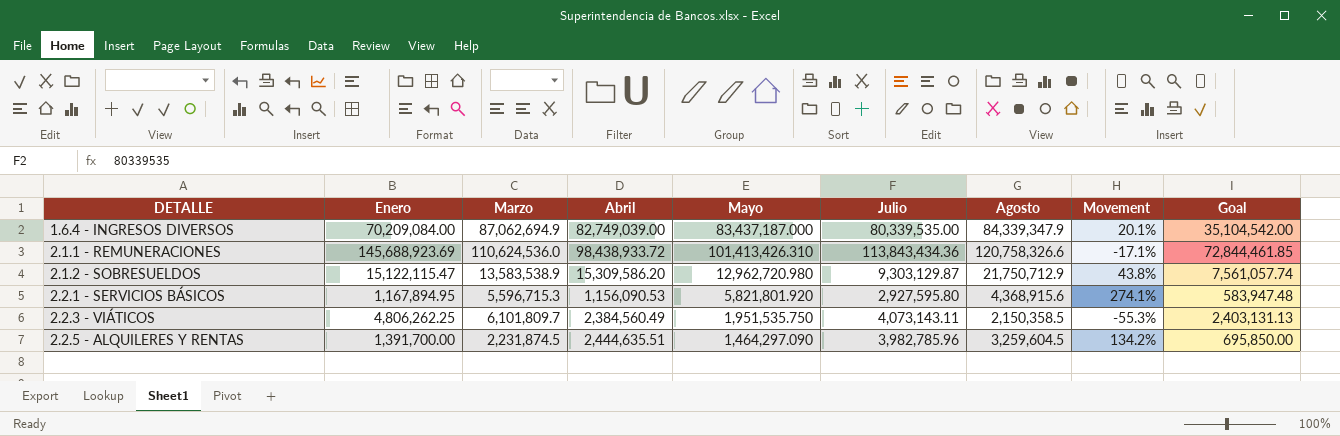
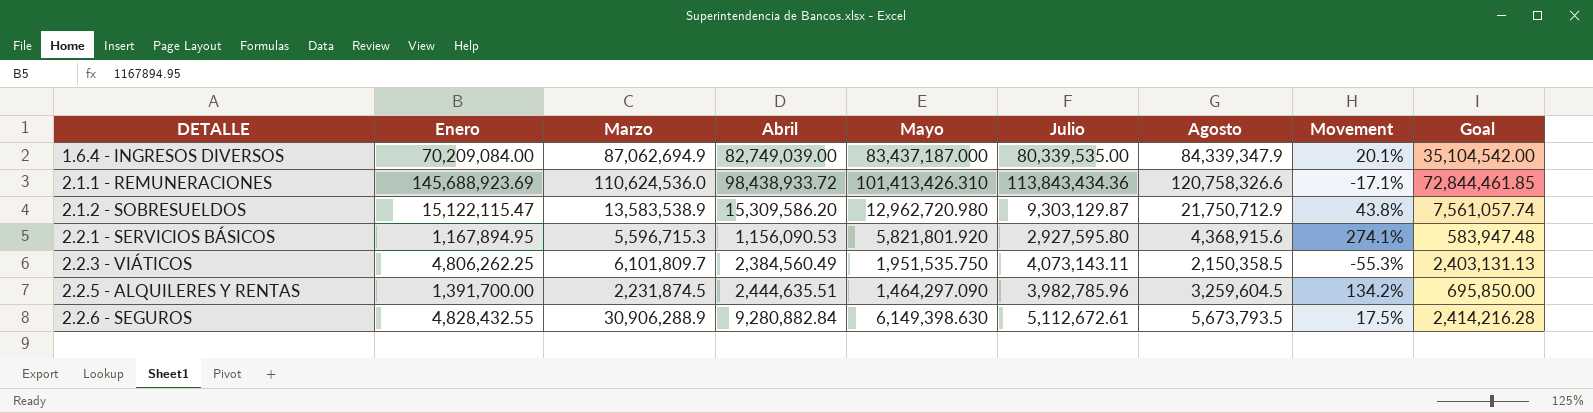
row 2.2.6 - SEGUROS: none -> 4,828,432.55 | 30,906,288.9 | 9,280,882.84 | 6,149,398.630 | 5,112,672.61 | 5,673,793.5 | 17.5% | 2,414,216.28

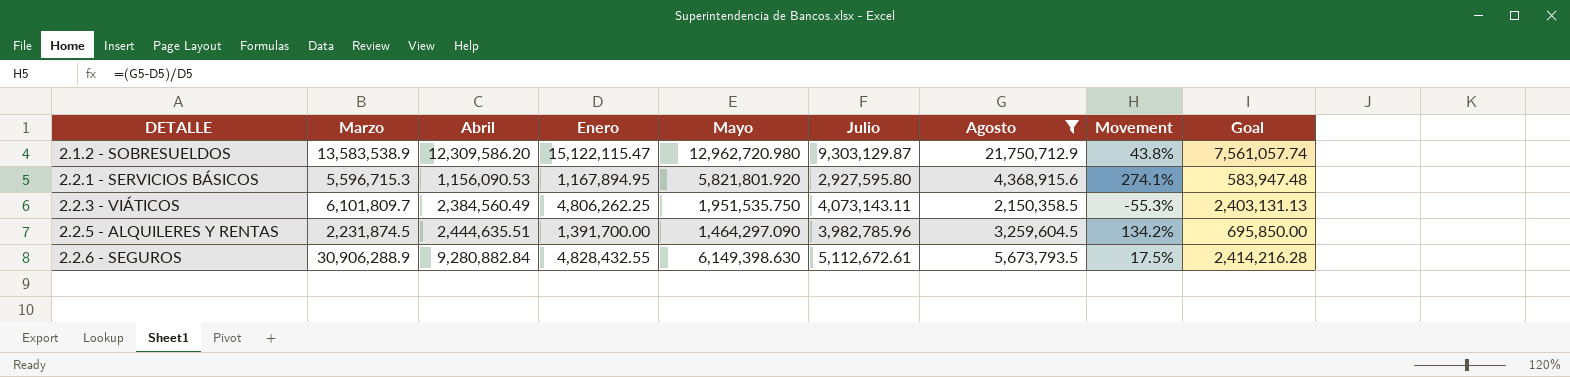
filter: none -> Agosto <= 21,750,712.9
column Enero | position: 2 -> 4
2.1.2 - SOBRESUELDOS | Abril: 15,309,586.20 -> 12,309,586.20

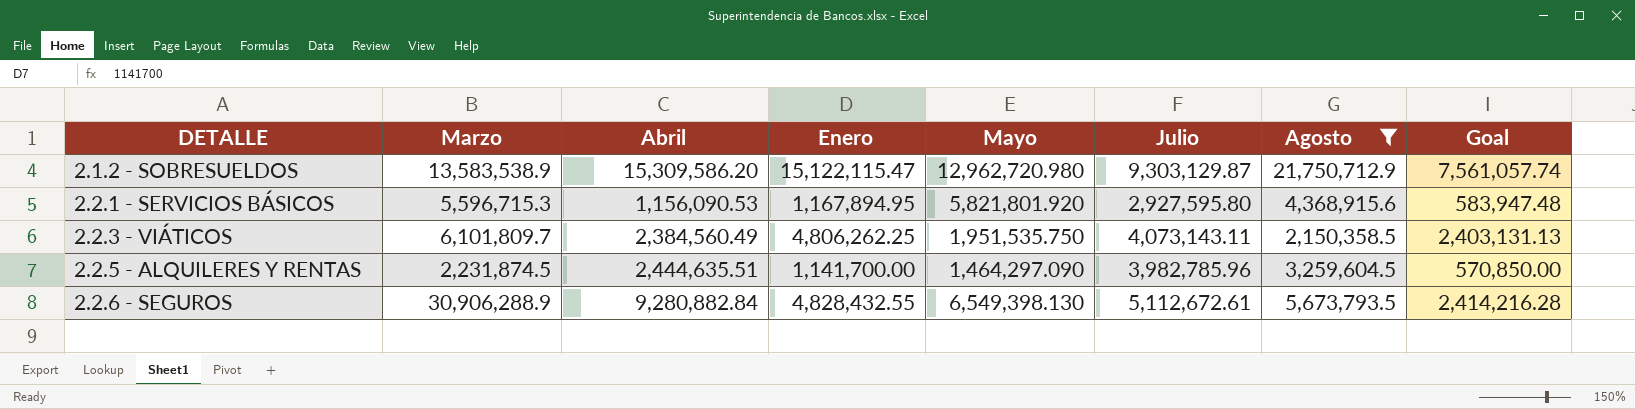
column Movement | formula: ([Agosto] - [Enero]) / [Enero] -> none
2.1.2 - SOBRESUELDOS | Abril: 12,309,586.20 -> 15,309,586.20
2.2.5 - ALQUILERES Y RENTAS | Enero: 1,391,700.00 -> 1,141,700.00
2.2.5 - ALQUILERES Y RENTAS | Goal: 695,850.00 -> 570,850.00
2.2.6 - SEGUROS | Mayo: 6,149,398.630 -> 6,549,398.130

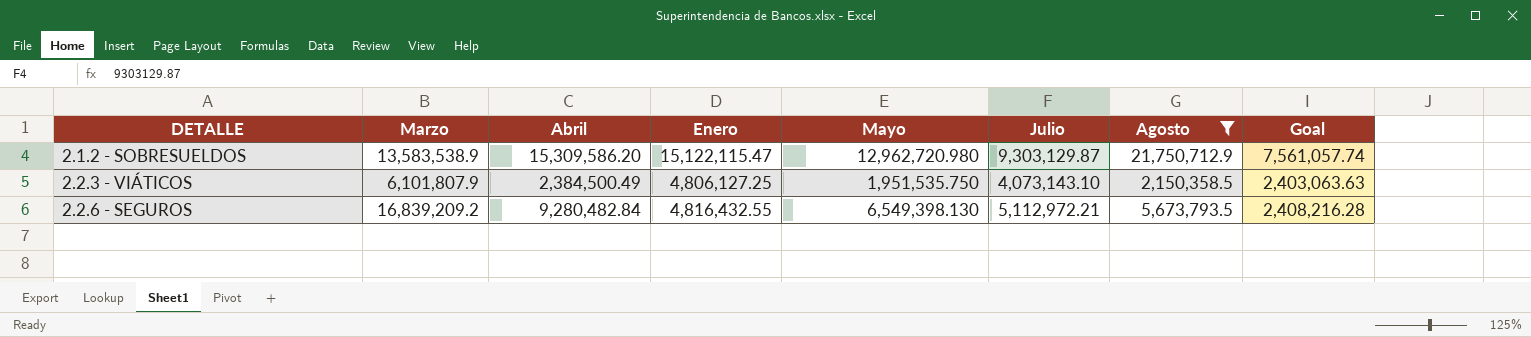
row 2.2.1 - SERVICIOS BÁSICOS: 5,596,715.3 | 1,156,090.53 | 1,167,894.95 | 5,821,801.920 | 2,927,595.80 | 4,368,915.6 | 583,947.48 -> none
row 2.2.5 - ALQUILERES Y RENTAS: 2,231,874.5 | 2,444,635.51 | 1,141,700.00 | 1,464,297.090 | 3,982,785.96 | 3,259,604.5 | 570,850.00 -> none
2.2.3 - VIÁTICOS | Marzo: 6,101,809.7 -> 6,101,807.9
2.2.3 - VIÁTICOS | Abril: 2,384,560.49 -> 2,384,500.49
2.2.3 - VIÁTICOS | Enero: 4,806,262.25 -> 4,806,127.25
2.2.3 - VIÁTICOS | Julio: 4,073,143.11 -> 4,073,143.10
2.2.3 - VIÁTICOS | Goal: 2,403,131.13 -> 2,403,063.63
2.2.6 - SEGUROS | Marzo: 30,906,288.9 -> 16,839,209.2
2.2.6 - SEGUROS | Abril: 9,280,882.84 -> 9,280,482.84
2.2.6 - SEGUROS | Enero: 4,828,432.55 -> 4,816,432.55
2.2.6 - SEGUROS | Julio: 5,112,672.61 -> 5,112,972.21
2.2.6 - SEGUROS | Goal: 2,414,216.28 -> 2,408,216.28

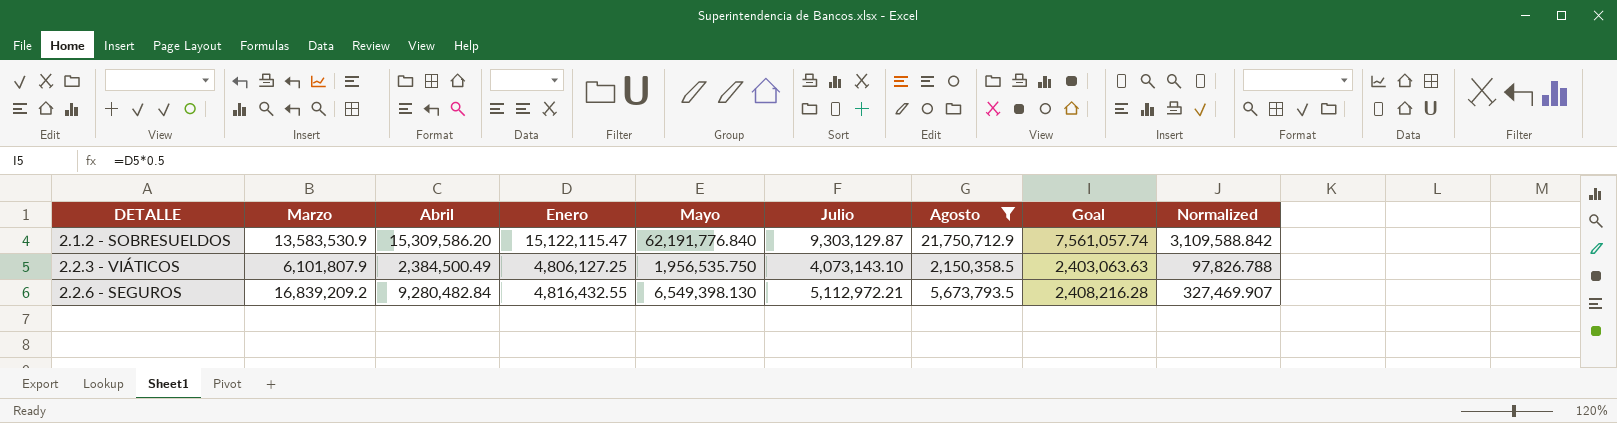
column Normalized | formula: none -> [Mayo] * 0.05
2.1.2 - SOBRESUELDOS | Marzo: 13,583,538.9 -> 13,583,530.9
2.1.2 - SOBRESUELDOS | Mayo: 12,962,720.980 -> 62,191,776.840
2.2.3 - VIÁTICOS | Mayo: 1,951,535.750 -> 1,956,535.750

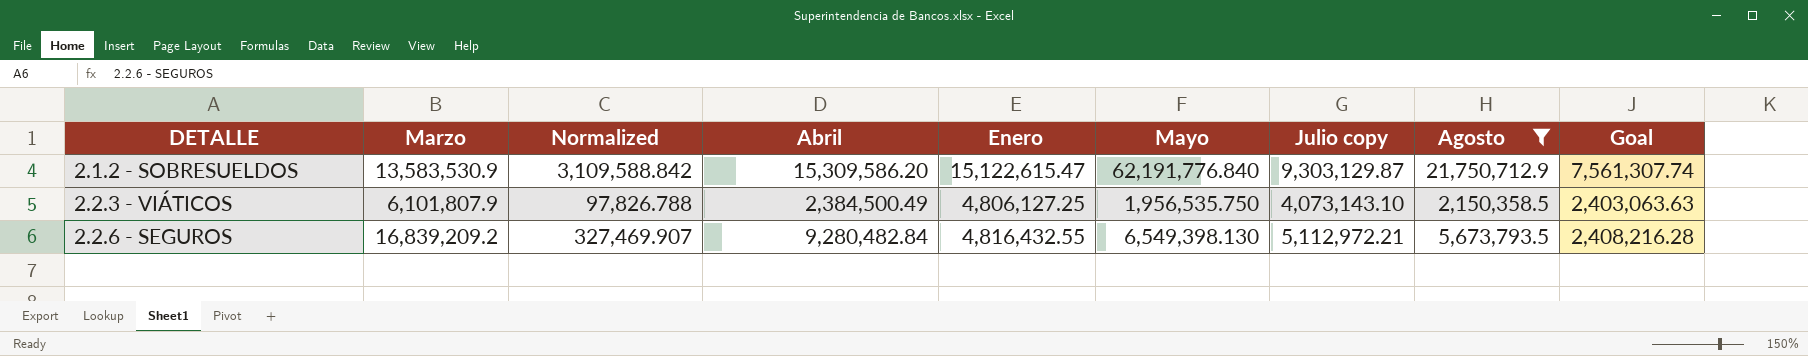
column Normalized | position: 9 -> 3
column name: Julio -> Julio copy
2.1.2 - SOBRESUELDOS | Enero: 15,122,115.47 -> 15,122,615.47
2.1.2 - SOBRESUELDOS | Goal: 7,561,057.74 -> 7,561,307.74

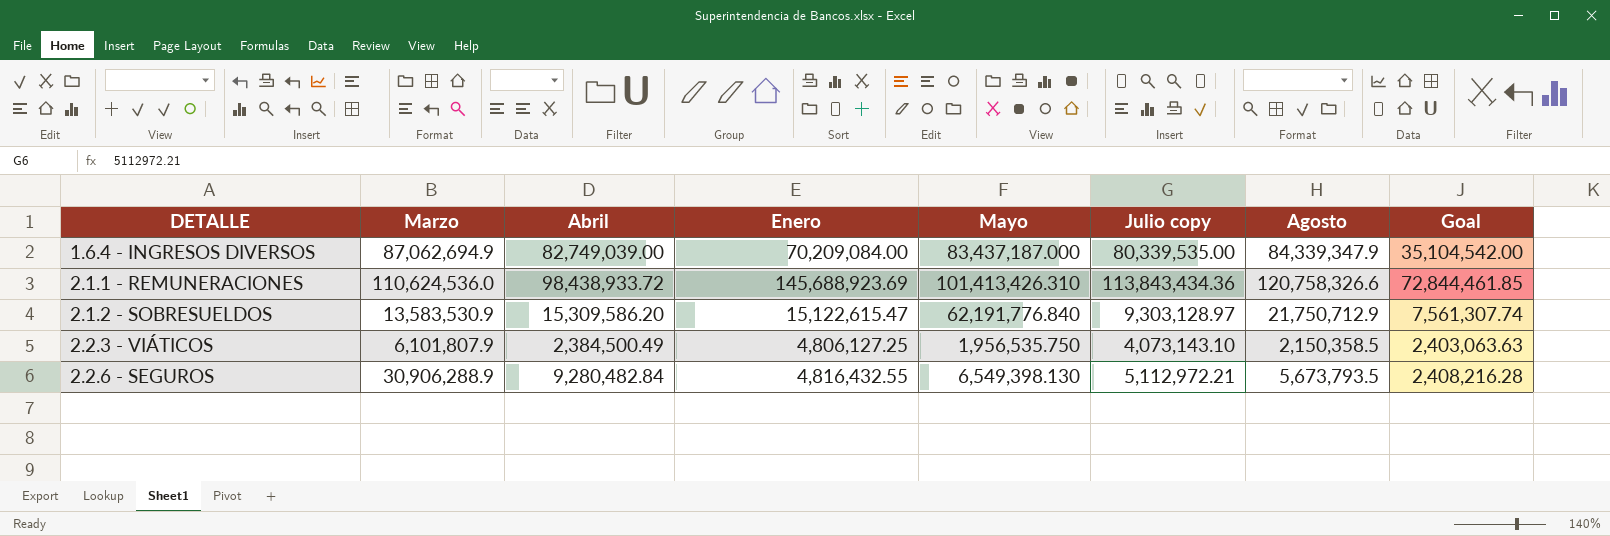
filter: Agosto <= 21,750,712.9 -> none
column Normalized | formula: [Mayo] * 0.05 -> none
2.1.2 - SOBRESUELDOS | Julio copy: 9,303,129.87 -> 9,303,128.97
2.2.6 - SEGUROS | Marzo: 16,839,209.2 -> 30,906,288.9

